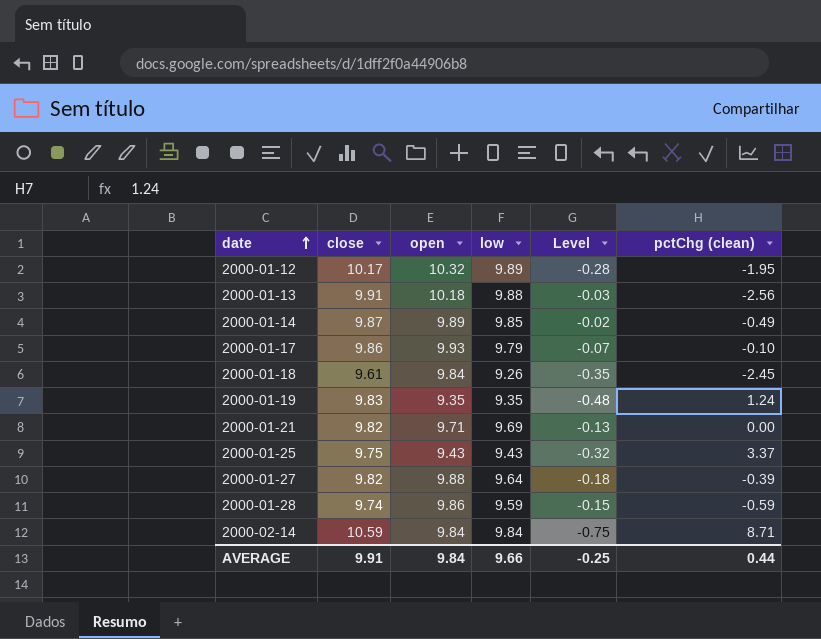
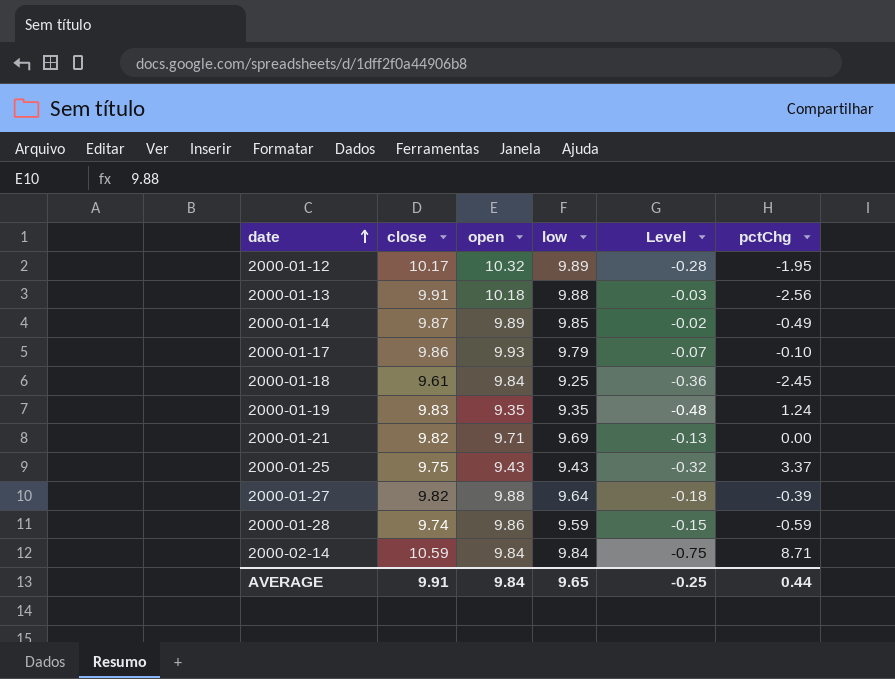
column name: pctChg (clean) -> pctChg
2000-01-18 | low: 9.26 -> 9.25
2000-01-18 | Level: -0.35 -> -0.36
AVERAGE | low: 9.66 -> 9.65

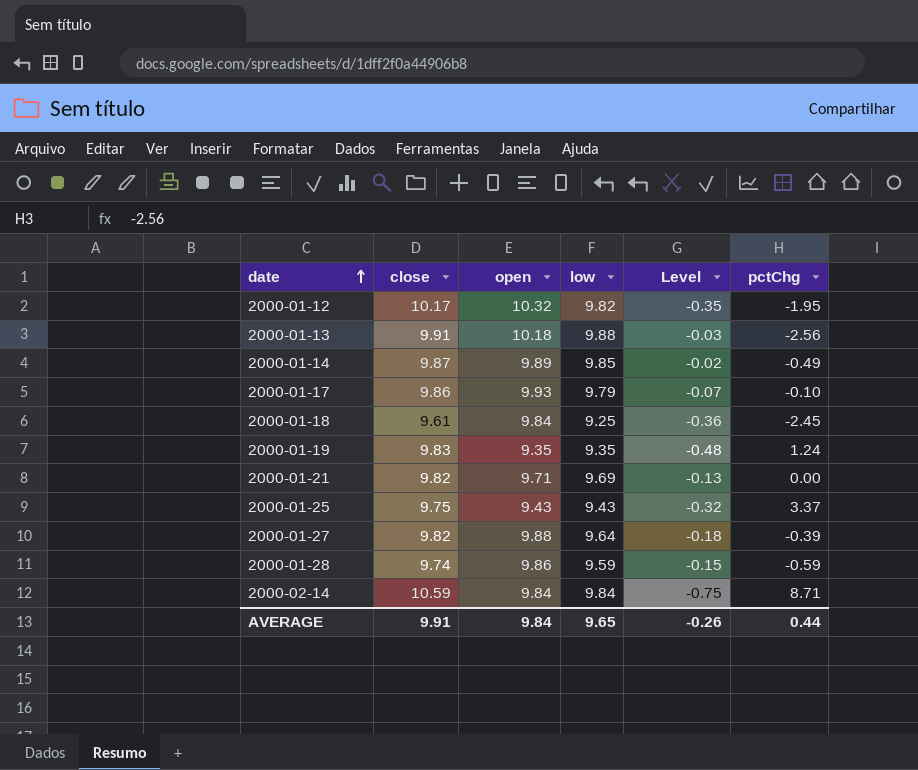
2000-01-12 | low: 9.89 -> 9.82
2000-01-12 | Level: -0.28 -> -0.35
AVERAGE | Level: -0.25 -> -0.26

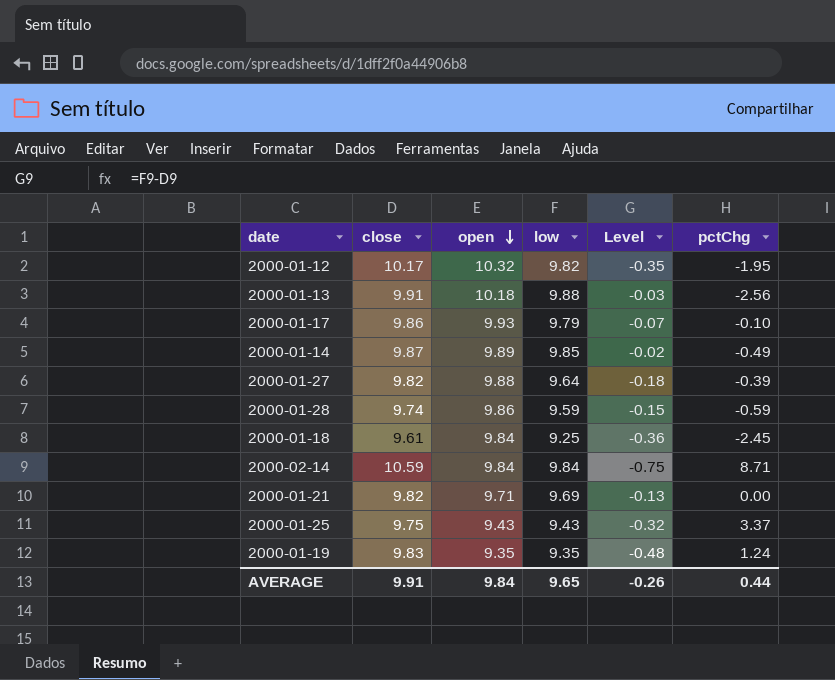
row order: date ascending -> open descending

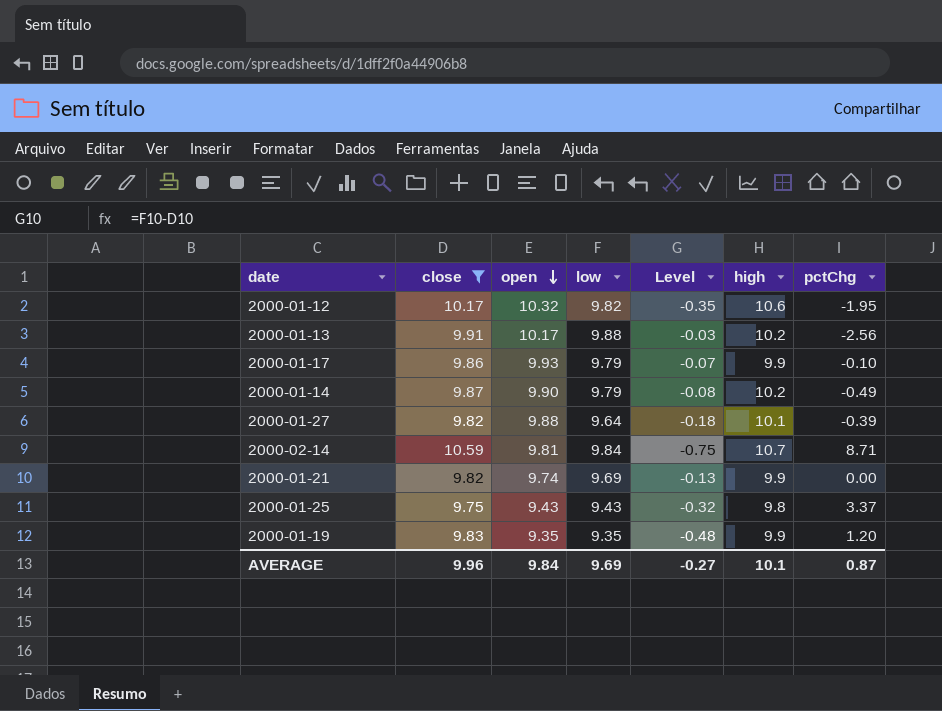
filter: none -> close >= 9.75
column high | position: none -> 6
2000-01-13 | open: 10.18 -> 10.17
2000-01-14 | open: 9.89 -> 9.90
2000-01-14 | low: 9.85 -> 9.79
2000-01-14 | Level: -0.02 -> -0.08
2000-02-14 | open: 9.84 -> 9.81
2000-01-21 | open: 9.71 -> 9.74
2000-01-19 | pctChg: 1.24 -> 1.20
AVERAGE | close: 9.91 -> 9.96
AVERAGE | low: 9.65 -> 9.69
AVERAGE | Level: -0.26 -> -0.27
AVERAGE | pctChg: 0.44 -> 0.87

